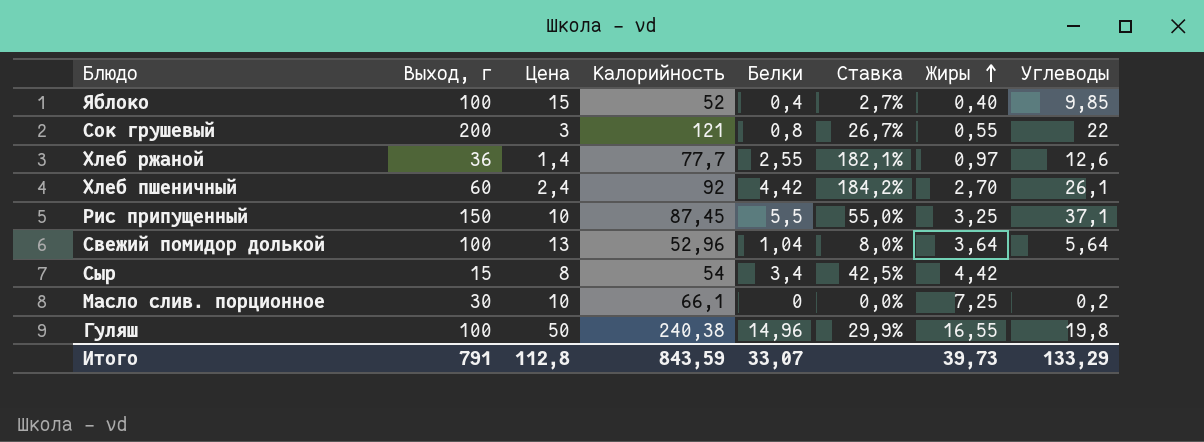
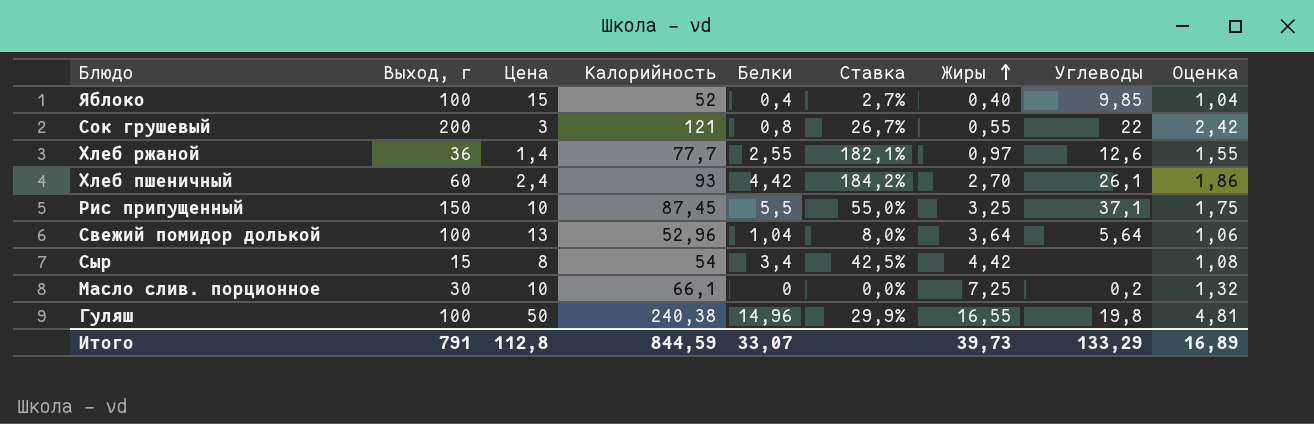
column Оценка | formula: none -> [Калорийность] * 0,02
Хлеб пшеничный | Калорийность: 92 -> 93
Итого | Калорийность: 843,59 -> 844,59

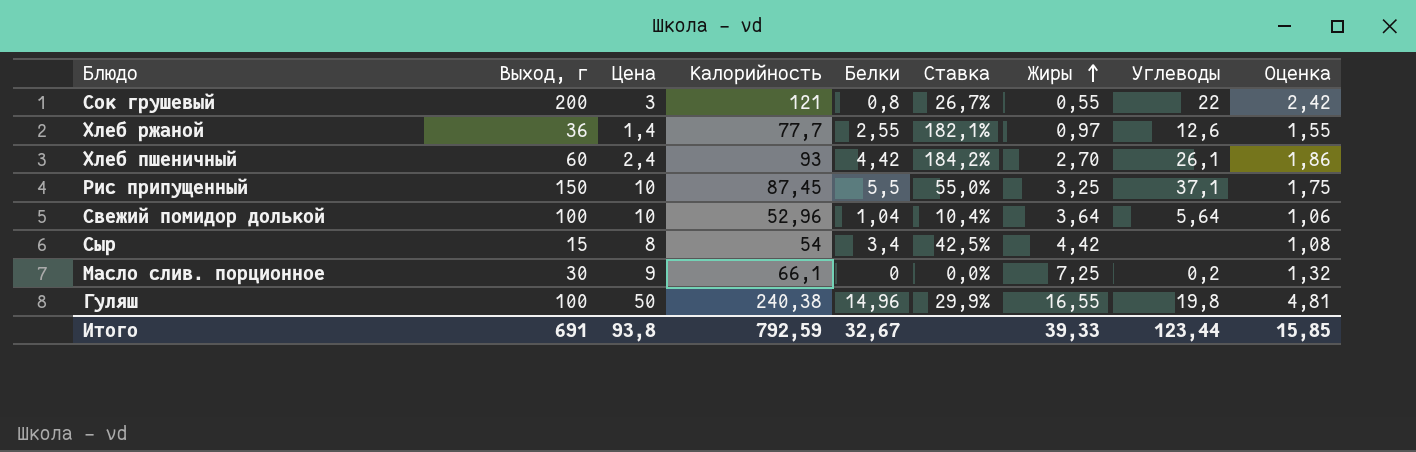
row Яблоко: 100 | 15 | 52 | 0,4 | 2,7% | 0,40 | 9,85 | 1,04 -> none
Свежий помидор долькой | Цена: 13 -> 10
Свежий помидор долькой | Ставка: 8,0% -> 10,4%
Масло слив. порционное | Цена: 10 -> 9
Итого | Выход, г: 791 -> 691
Итого | Цена: 112,8 -> 93,8
Итого | Калорийность: 844,59 -> 792,59
Итого | Белки: 33,07 -> 32,67
Итого | Жиры: 39,73 -> 39,33
Итого | Углеводы: 133,29 -> 123,44
Итого | Оценка: 16,89 -> 15,85

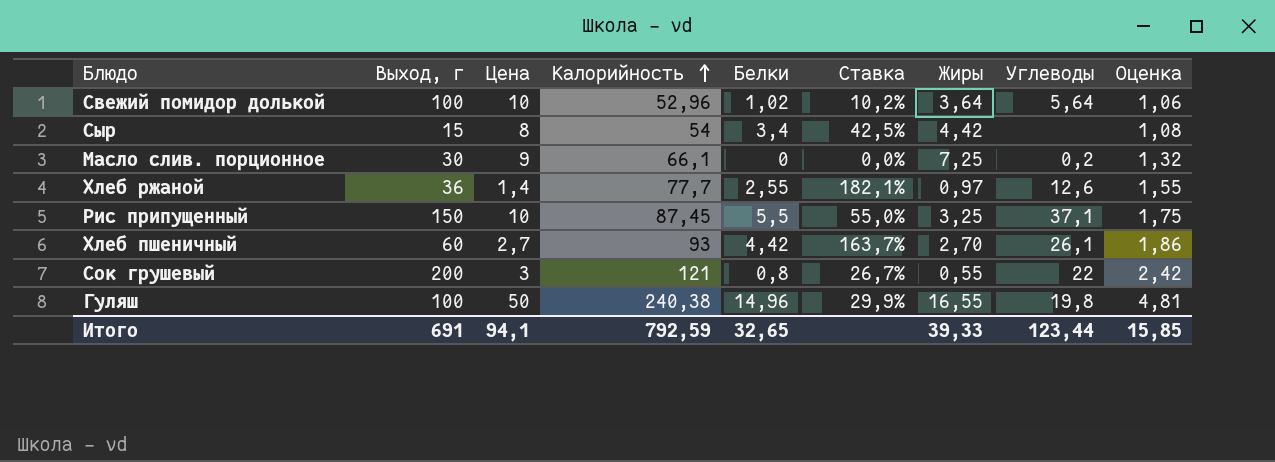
row order: Жиры ascending -> Калорийность ascending
Свежий помидор долькой | Белки: 1,04 -> 1,02
Свежий помидор долькой | Ставка: 10,4% -> 10,2%
Хлеб пшеничный | Цена: 2,4 -> 2,7
Хлеб пшеничный | Ставка: 184,2% -> 163,7%
Итого | Цена: 93,8 -> 94,1
Итого | Белки: 32,67 -> 32,65

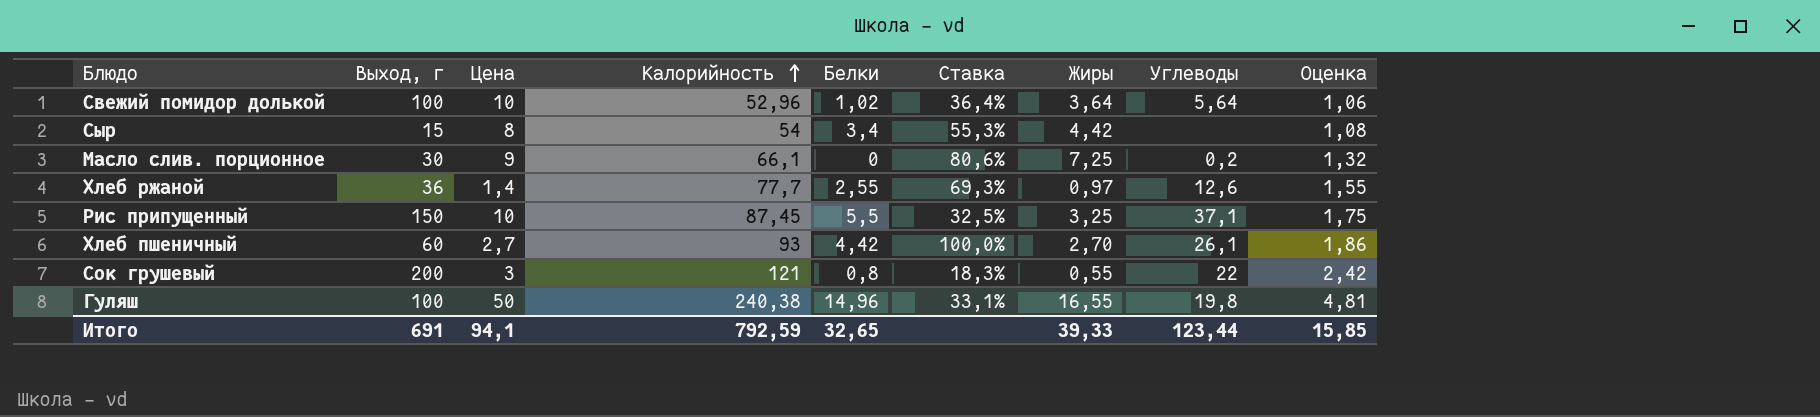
column Ставка | formula: [Белки] / [Цена] -> [Жиры] / [Цена]

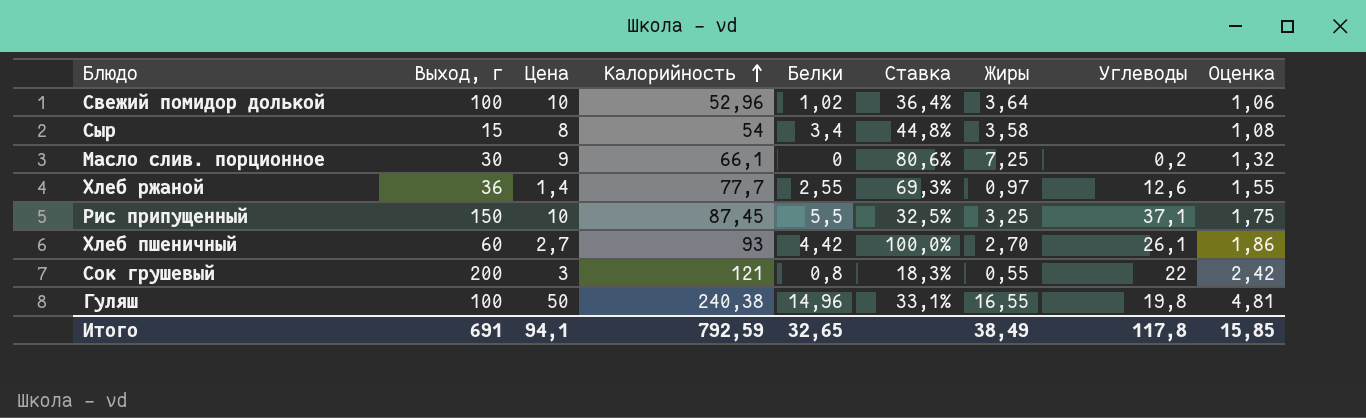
Свежий помидор долькой | Углеводы: 5,64 -> none
Сыр | Ставка: 55,3% -> 44,8%
Сыр | Жиры: 4,42 -> 3,58
Итого | Жиры: 39,33 -> 38,49
Итого | Углеводы: 123,44 -> 117,8

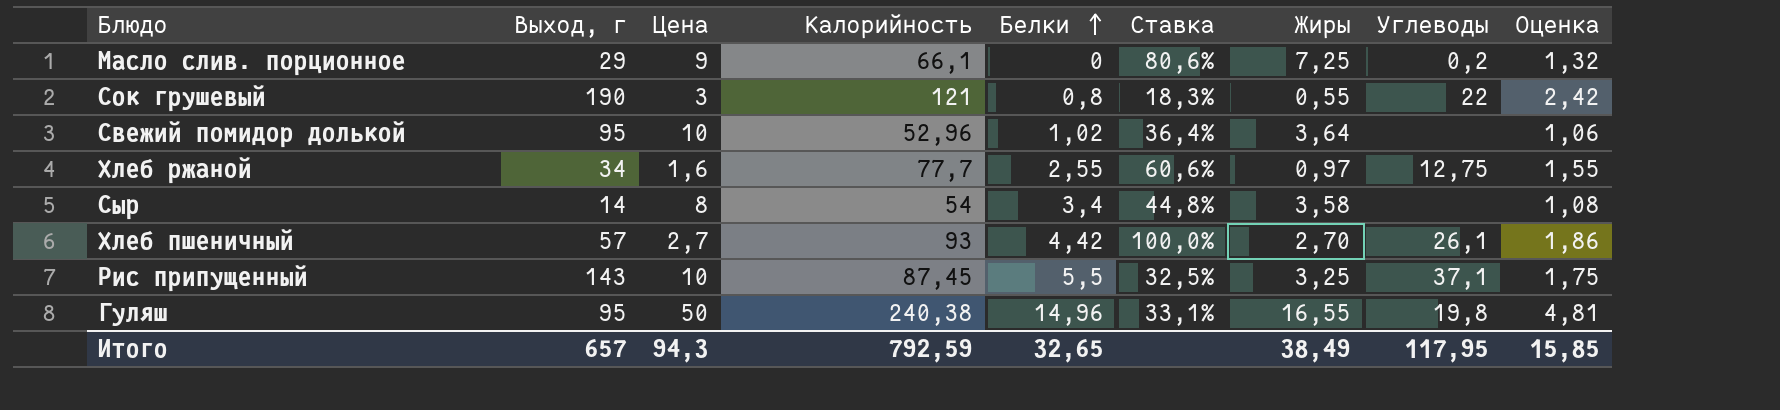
row order: Калорийность ascending -> Белки ascending
Масло слив. порционное | Выход, г: 30 -> 29
Сок грушевый | Выход, г: 200 -> 190
Свежий помидор долькой | Выход, г: 100 -> 95
Хлеб ржаной | Выход, г: 36 -> 34
Хлеб ржаной | Цена: 1,4 -> 1,6
Хлеб ржаной | Ставка: 69,3% -> 60,6%
Хлеб ржаной | Углеводы: 12,6 -> 12,75
Сыр | Выход, г: 15 -> 14
Хлеб пшеничный | Выход, г: 60 -> 57
Рис припущенный | Выход, г: 150 -> 143
Гуляш | Выход, г: 100 -> 95
Итого | Выход, г: 691 -> 657
Итого | Цена: 94,1 -> 94,3
Итого | Углеводы: 117,8 -> 117,95

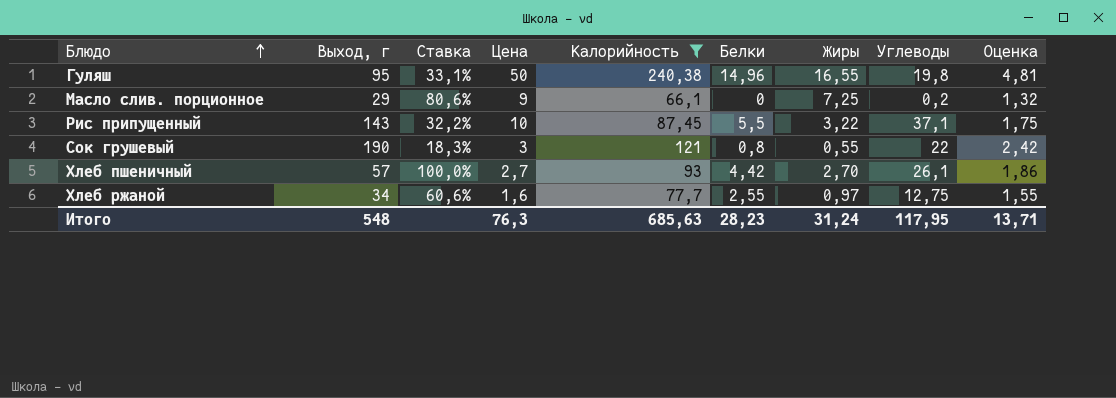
filter: none -> Калорийность >= 66,1
row order: Белки ascending -> Блюдо ascending
column Ставка | position: 6 -> 3
Рис припущенный | Ставка: 32,5% -> 32,2%
Рис припущенный | Жиры: 3,25 -> 3,22
Итого | Выход, г: 657 -> 548
Итого | Цена: 94,3 -> 76,3
Итого | Калорийность: 792,59 -> 685,63
Итого | Белки: 32,65 -> 28,23
Итого | Жиры: 38,49 -> 31,24
Итого | Оценка: 15,85 -> 13,71

